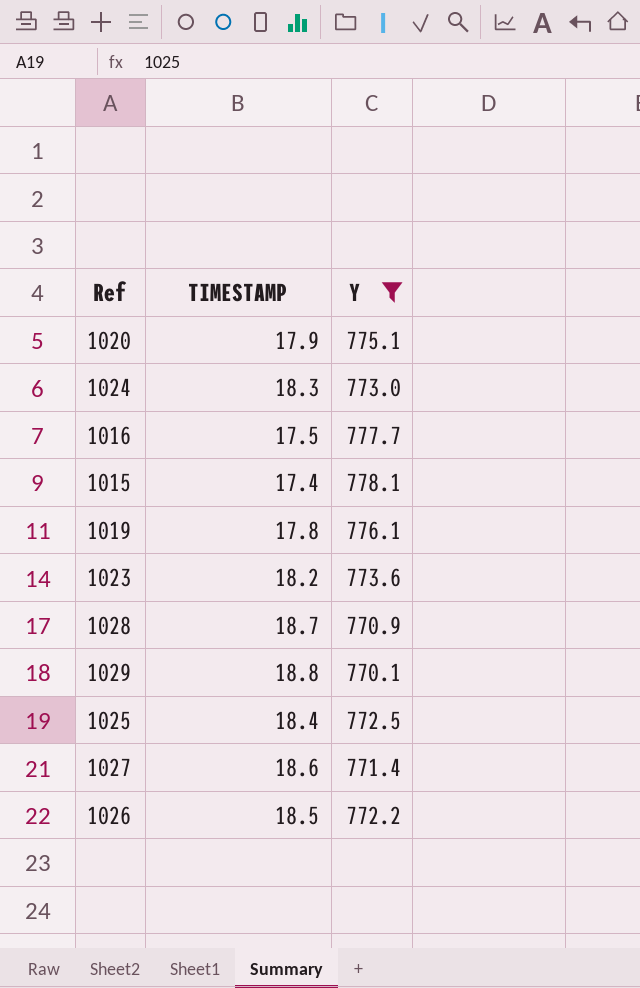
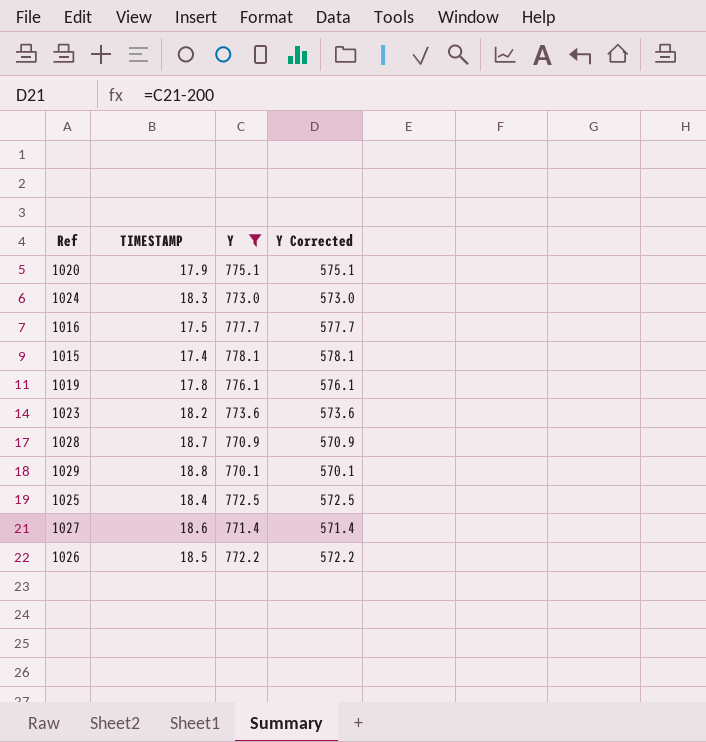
column Y Corrected | formula: none -> [Y] - 200

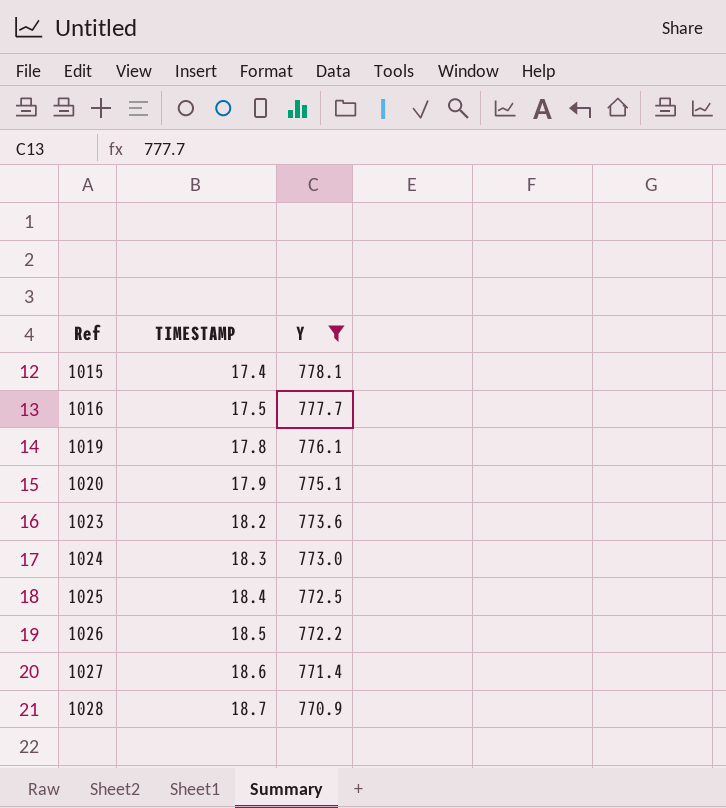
row order: none -> Ref ascending
column Y Corrected | formula: [Y] - 200 -> none
row 1029: 18.8 | 770.1 | 570.1 -> none

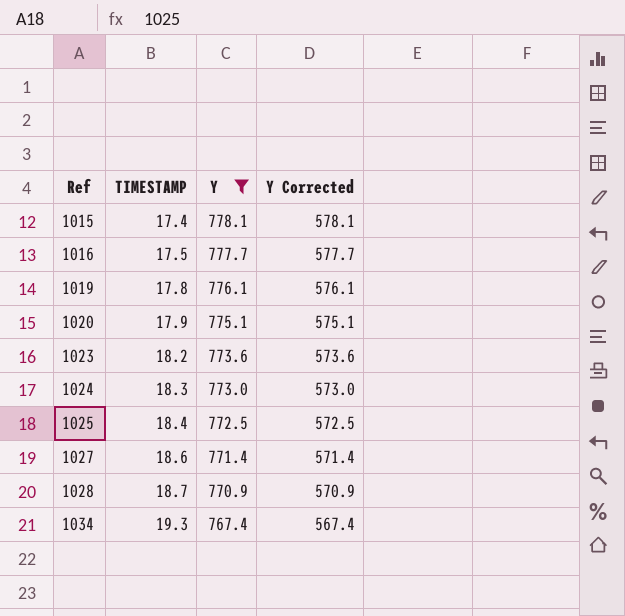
column Y Corrected | formula: none -> [Y] - 200
row 1026: 18.5 | 772.2 -> none
row 1034: none -> 19.3 | 767.4 | 567.4

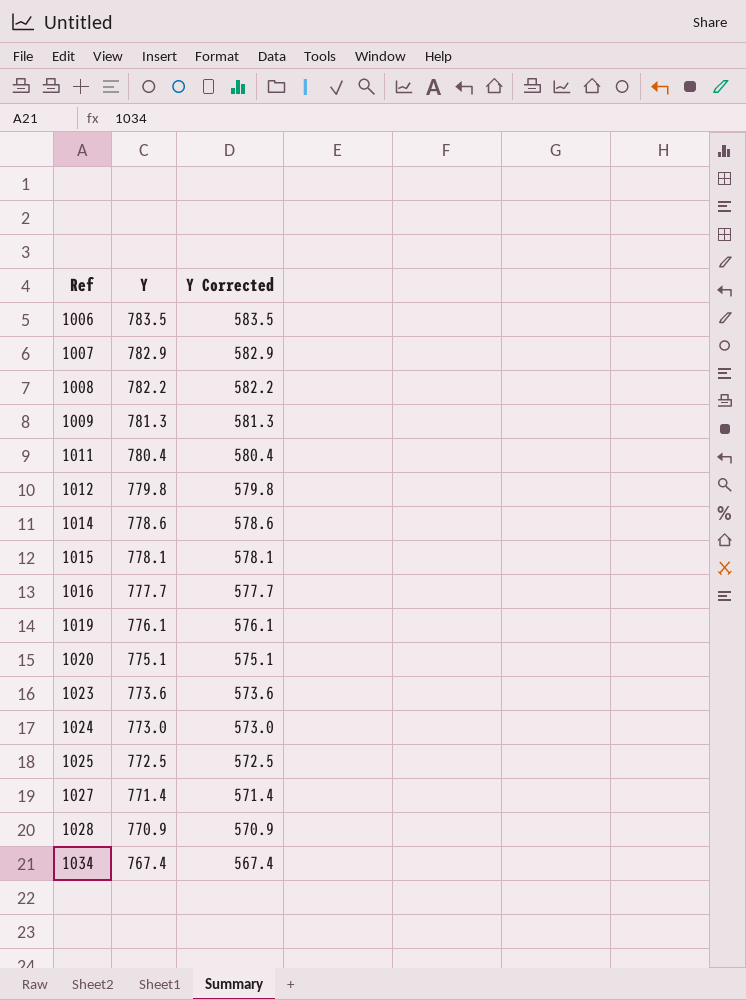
filter: Y <= 778.1 -> none
column TIMESTAMP | position: 2 -> none

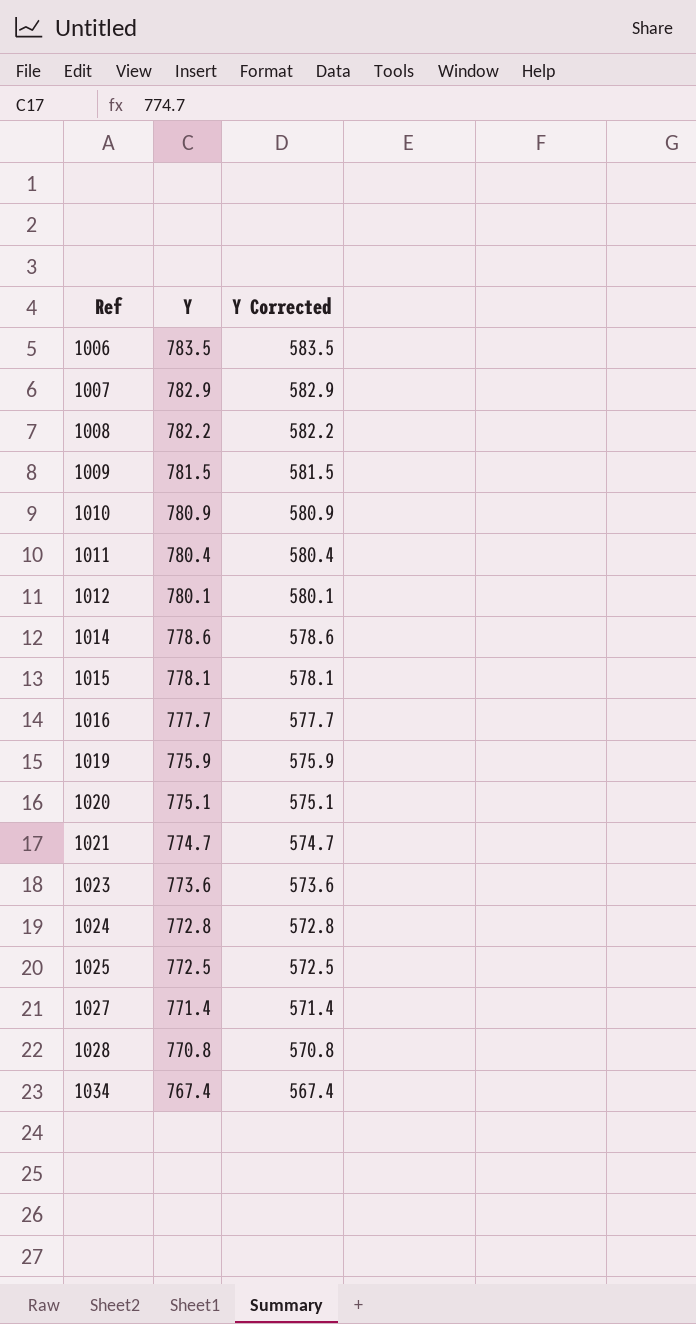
1009 | Y: 781.3 -> 781.5
1009 | Y Corrected: 581.3 -> 581.5
row 1010: none -> 780.9 | 580.9
1012 | Y: 779.8 -> 780.1
1012 | Y Corrected: 579.8 -> 580.1
1019 | Y: 776.1 -> 775.9
1019 | Y Corrected: 576.1 -> 575.9
row 1021: none -> 774.7 | 574.7
1024 | Y: 773.0 -> 772.8
1024 | Y Corrected: 573.0 -> 572.8
1028 | Y: 770.9 -> 770.8
1028 | Y Corrected: 570.9 -> 570.8

